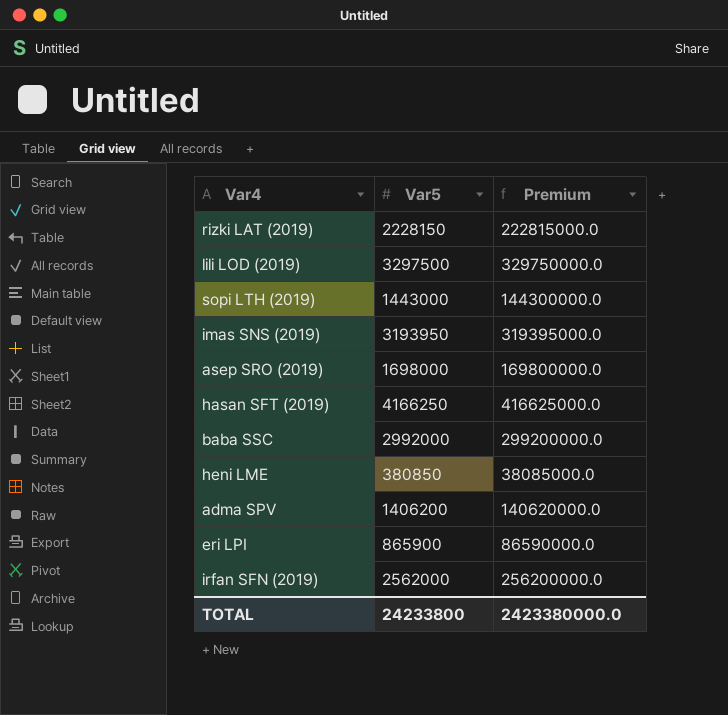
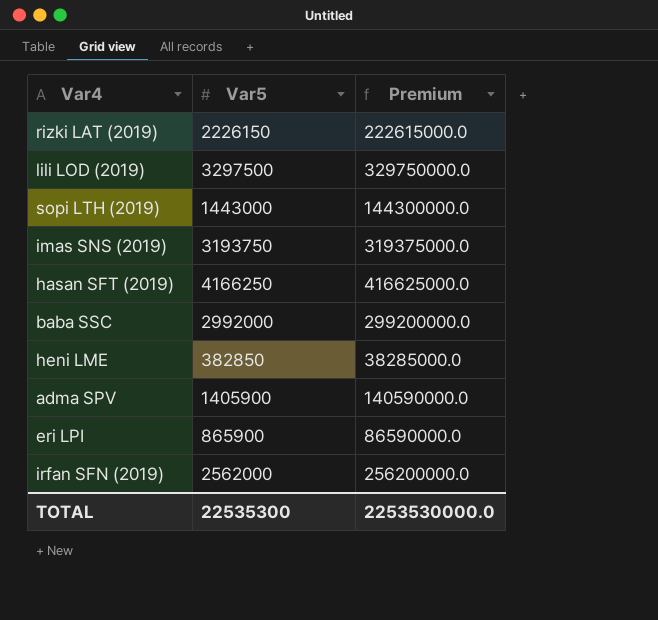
row asep SRO (2019): 1698000 | 169800000.0 -> none
rizki LAT (2019) | Var5: 2228150 -> 2226150
rizki LAT (2019) | Premium: 222815000.0 -> 222615000.0
imas SNS (2019) | Var5: 3193950 -> 3193750
imas SNS (2019) | Premium: 319395000.0 -> 319375000.0
heni LME | Var5: 380850 -> 382850
heni LME | Premium: 38085000.0 -> 38285000.0
adma SPV | Var5: 1406200 -> 1405900
adma SPV | Premium: 140620000.0 -> 140590000.0
TOTAL | Var5: 24233800 -> 22535300
TOTAL | Premium: 2423380000.0 -> 2253530000.0

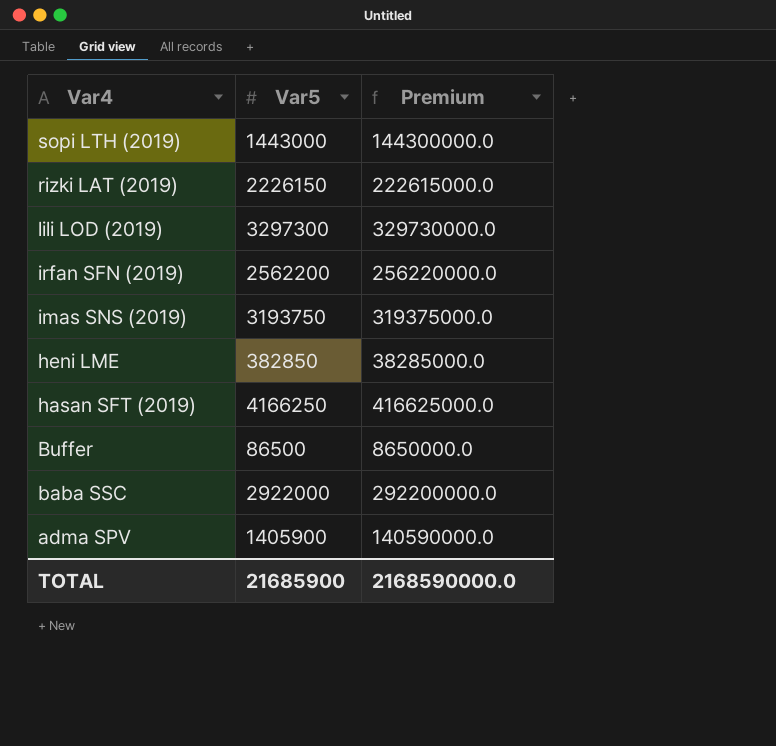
row order: none -> Var4 descending
row eri LPI: 865900 | 86590000.0 -> none
lili LOD (2019) | Var5: 3297500 -> 3297300
lili LOD (2019) | Premium: 329750000.0 -> 329730000.0
irfan SFN (2019) | Var5: 2562000 -> 2562200
irfan SFN (2019) | Premium: 256200000.0 -> 256220000.0
row Buffer: none -> 86500 | 8650000.0
baba SSC | Var5: 2992000 -> 2922000
baba SSC | Premium: 299200000.0 -> 292200000.0
TOTAL | Var5: 22535300 -> 21685900
TOTAL | Premium: 2253530000.0 -> 2168590000.0

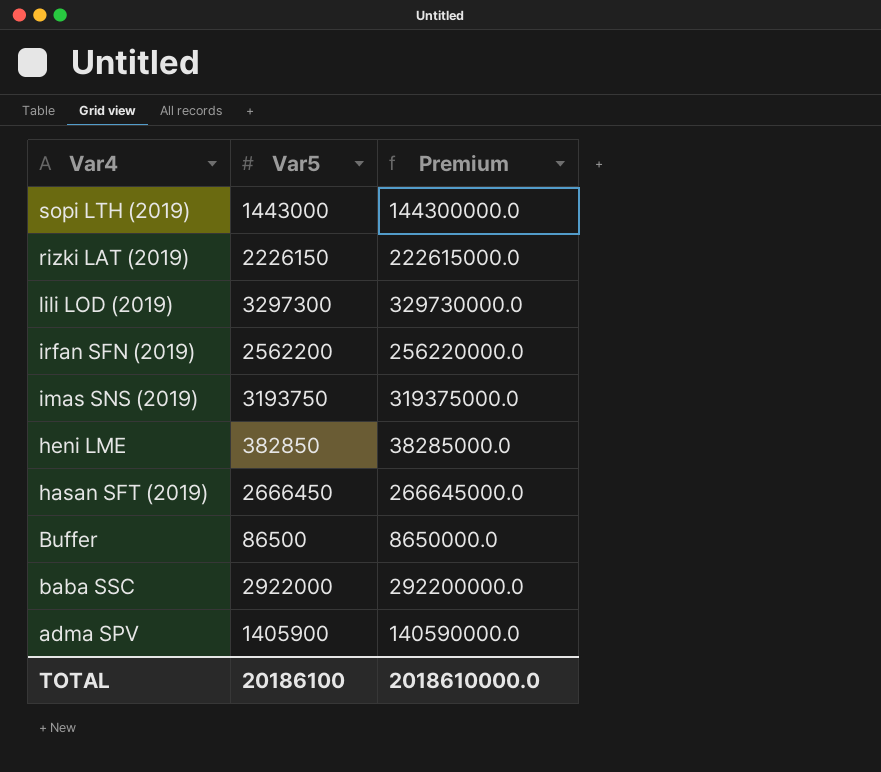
hasan SFT (2019) | Var5: 4166250 -> 2666450
hasan SFT (2019) | Premium: 416625000.0 -> 266645000.0
TOTAL | Var5: 21685900 -> 20186100
TOTAL | Premium: 2168590000.0 -> 2018610000.0

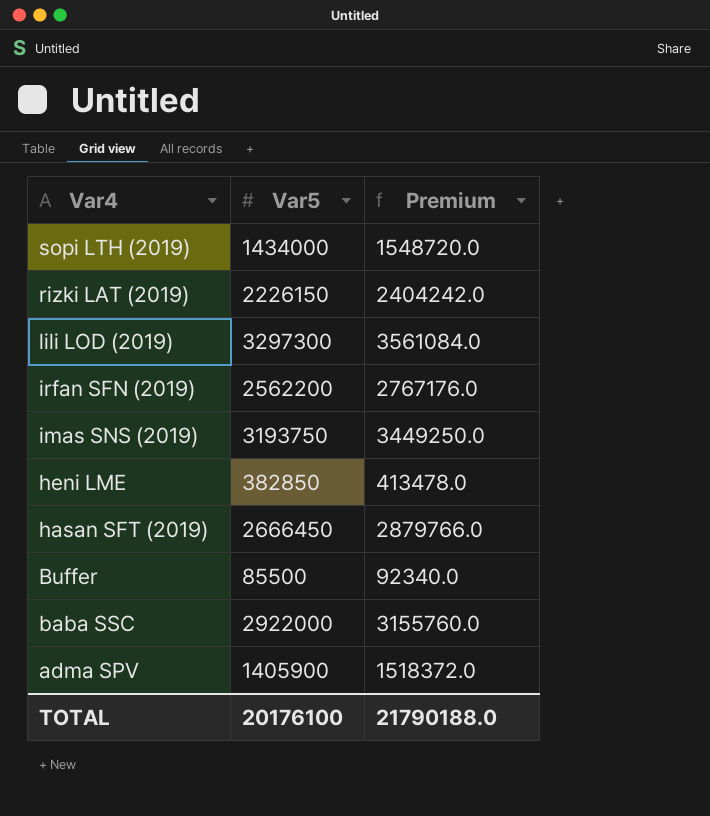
column Premium | formula: [Var5] * 100 -> [Var5] * 1.08
sopi LTH (2019) | Var5: 1443000 -> 1434000
Buffer | Var5: 86500 -> 85500
TOTAL | Var5: 20186100 -> 20176100
TOTAL | Premium: 2018610000.0 -> 21790188.0

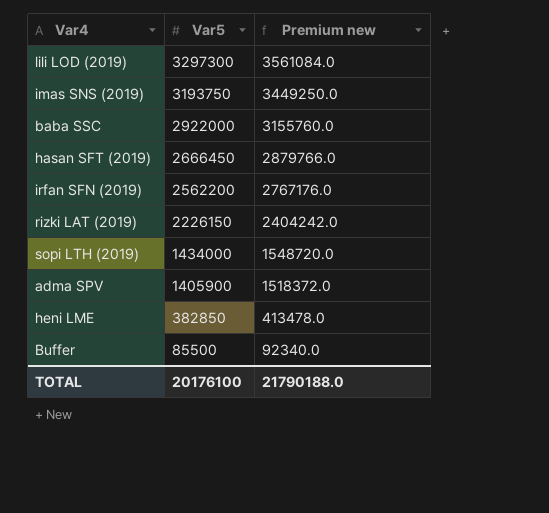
row order: Var4 descending -> Var5 descending
column name: Premium -> Premium new

